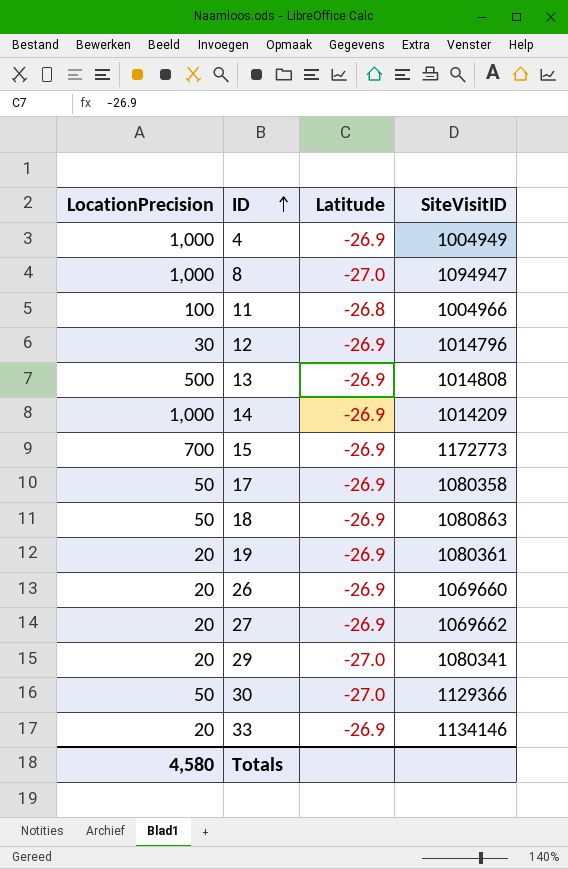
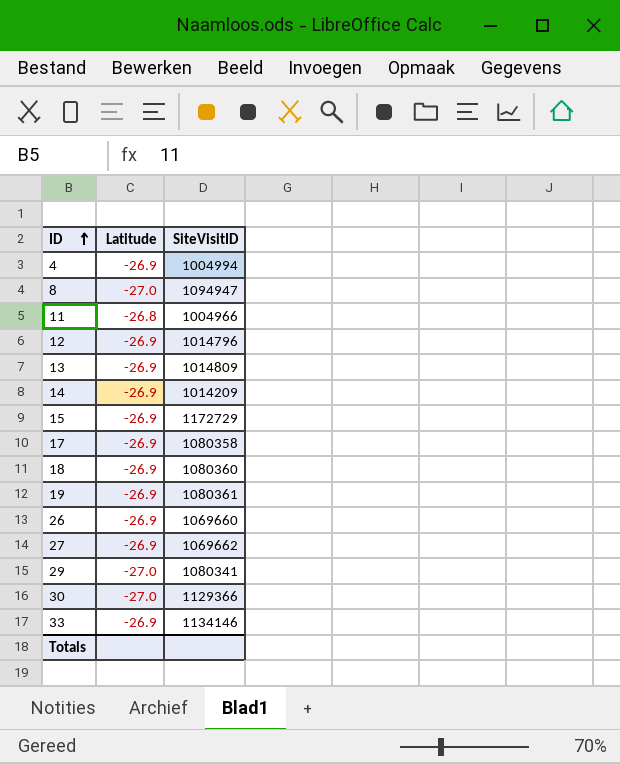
column LocationPrecision | position: 1 -> none
4 | SiteVisitID: 1004949 -> 1004994
13 | SiteVisitID: 1014808 -> 1014809
15 | SiteVisitID: 1172773 -> 1172729
18 | SiteVisitID: 1080863 -> 1080360

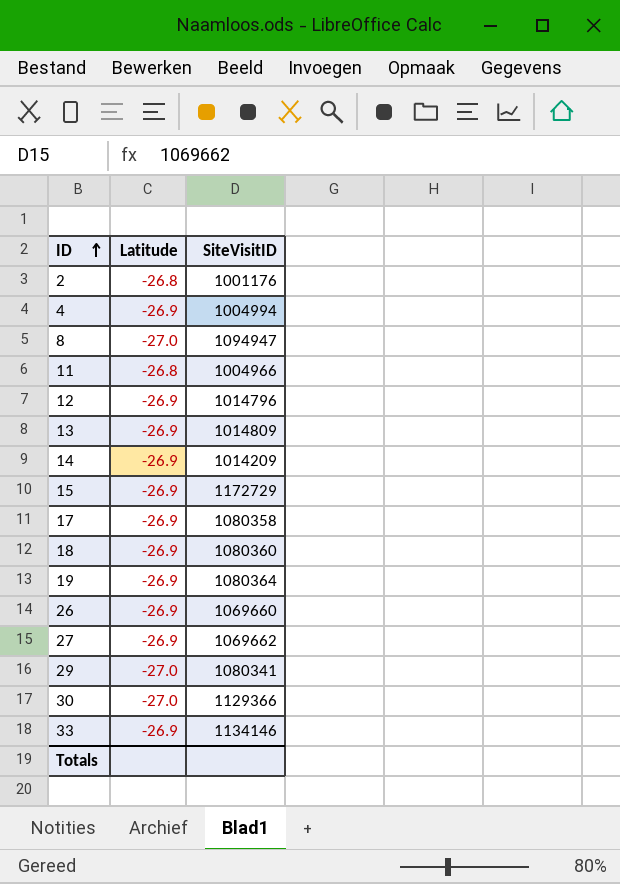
row 2: none -> -26.8 | 1001176
19 | SiteVisitID: 1080361 -> 1080364

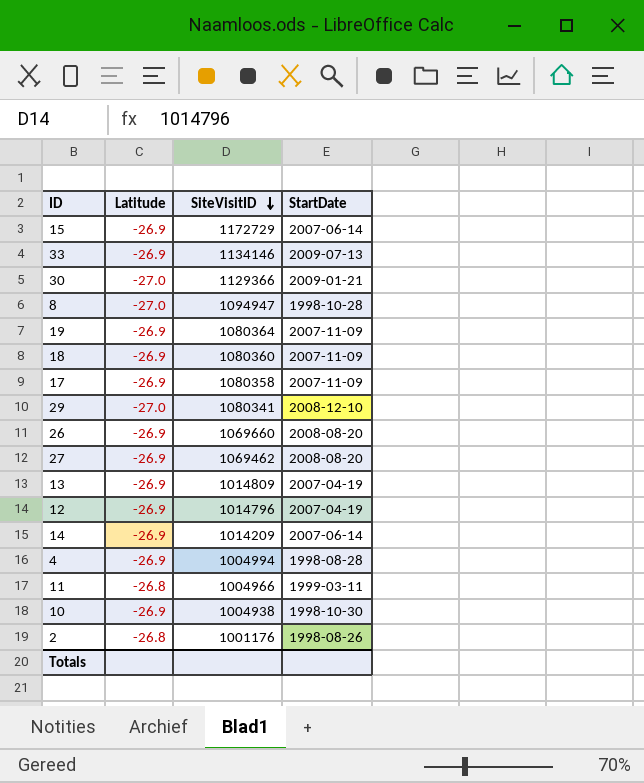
row order: ID ascending -> SiteVisitID descending
column StartDate | position: none -> 4
27 | SiteVisitID: 1069662 -> 1069462
row 10: none -> -26.9 | 1004938 | 1998-10-30

